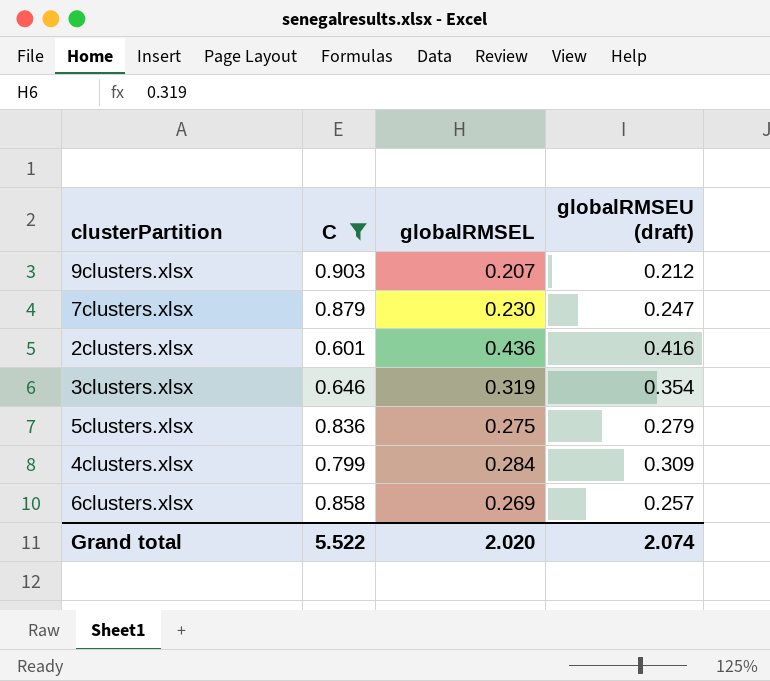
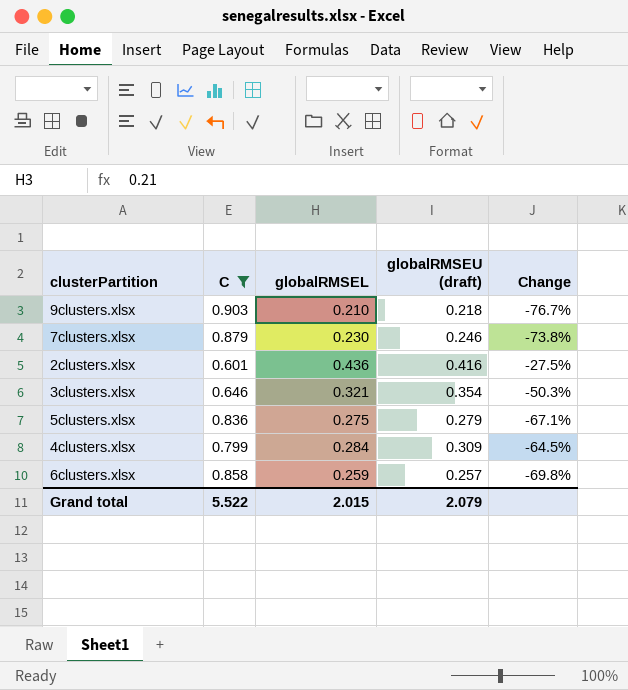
column Change | formula: none -> ([globalRMSEL] - [C]) / [C]
9clusters.xlsx | globalRMSEL: 0.207 -> 0.210
9clusters.xlsx | globalRMSEU (draft): 0.212 -> 0.218
7clusters.xlsx | globalRMSEU (draft): 0.247 -> 0.246
3clusters.xlsx | globalRMSEL: 0.319 -> 0.321
6clusters.xlsx | globalRMSEL: 0.269 -> 0.259
Grand total | globalRMSEL: 2.020 -> 2.015
Grand total | globalRMSEU (draft): 2.074 -> 2.079

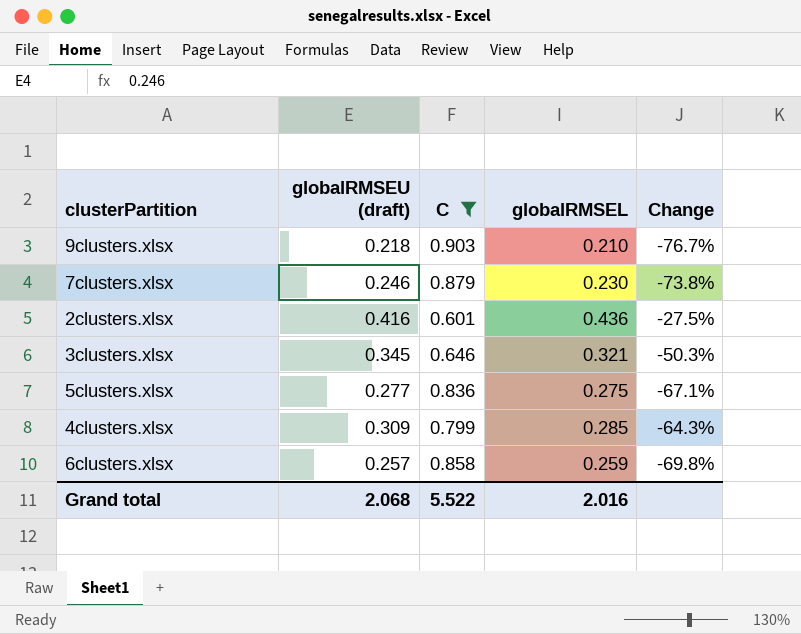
column globalRMSEU (draft) | position: 4 -> 2
3clusters.xlsx | globalRMSEU (draft): 0.354 -> 0.345
5clusters.xlsx | globalRMSEU (draft): 0.279 -> 0.277
4clusters.xlsx | globalRMSEL: 0.284 -> 0.285
4clusters.xlsx | Change: -64.5% -> -64.3%
Grand total | globalRMSEU (draft): 2.079 -> 2.068
Grand total | globalRMSEL: 2.015 -> 2.016

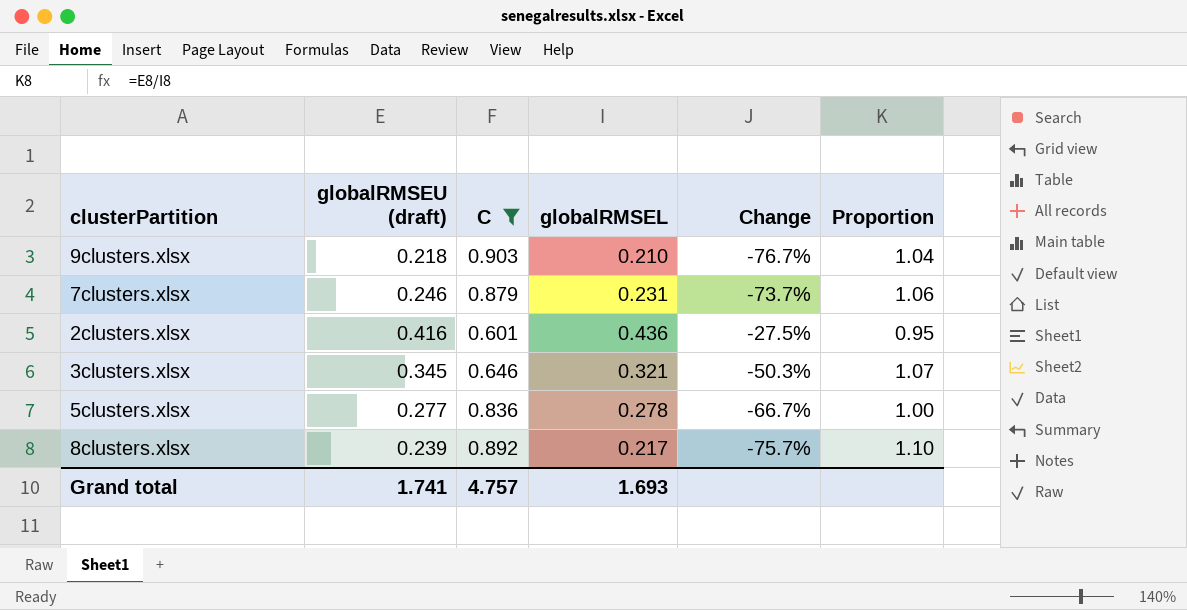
column Proportion | formula: none -> [globalRMSEU (draft)] / [globalRMSEL]
row 4clusters.xlsx: 0.309 | 0.799 | 0.285 | -64.3% -> none
row 6clusters.xlsx: 0.257 | 0.858 | 0.259 | -69.8% -> none
7clusters.xlsx | globalRMSEL: 0.230 -> 0.231
7clusters.xlsx | Change: -73.8% -> -73.7%
5clusters.xlsx | globalRMSEL: 0.275 -> 0.278
5clusters.xlsx | Change: -67.1% -> -66.7%
row 8clusters.xlsx: none -> 0.239 | 0.892 | 0.217 | -75.7% | 1.10
Grand total | globalRMSEU (draft): 2.068 -> 1.741
Grand total | C: 5.522 -> 4.757
Grand total | globalRMSEL: 2.016 -> 1.693

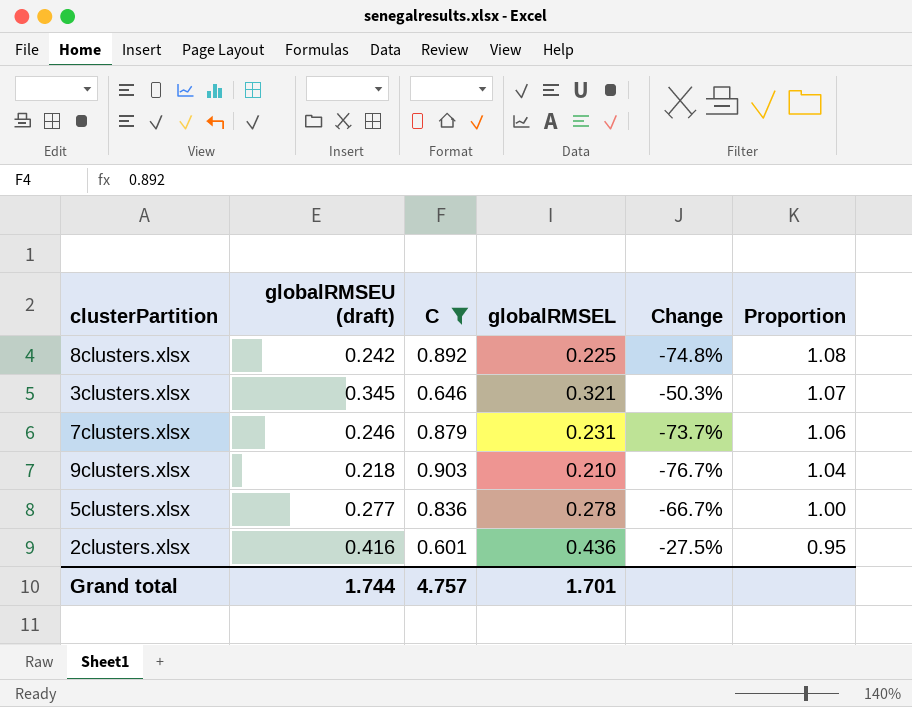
row order: none -> Proportion descending
8clusters.xlsx | globalRMSEU (draft): 0.239 -> 0.242
8clusters.xlsx | globalRMSEL: 0.217 -> 0.225
8clusters.xlsx | Change: -75.7% -> -74.8%
8clusters.xlsx | Proportion: 1.10 -> 1.08
Grand total | globalRMSEU (draft): 1.741 -> 1.744
Grand total | globalRMSEL: 1.693 -> 1.701

